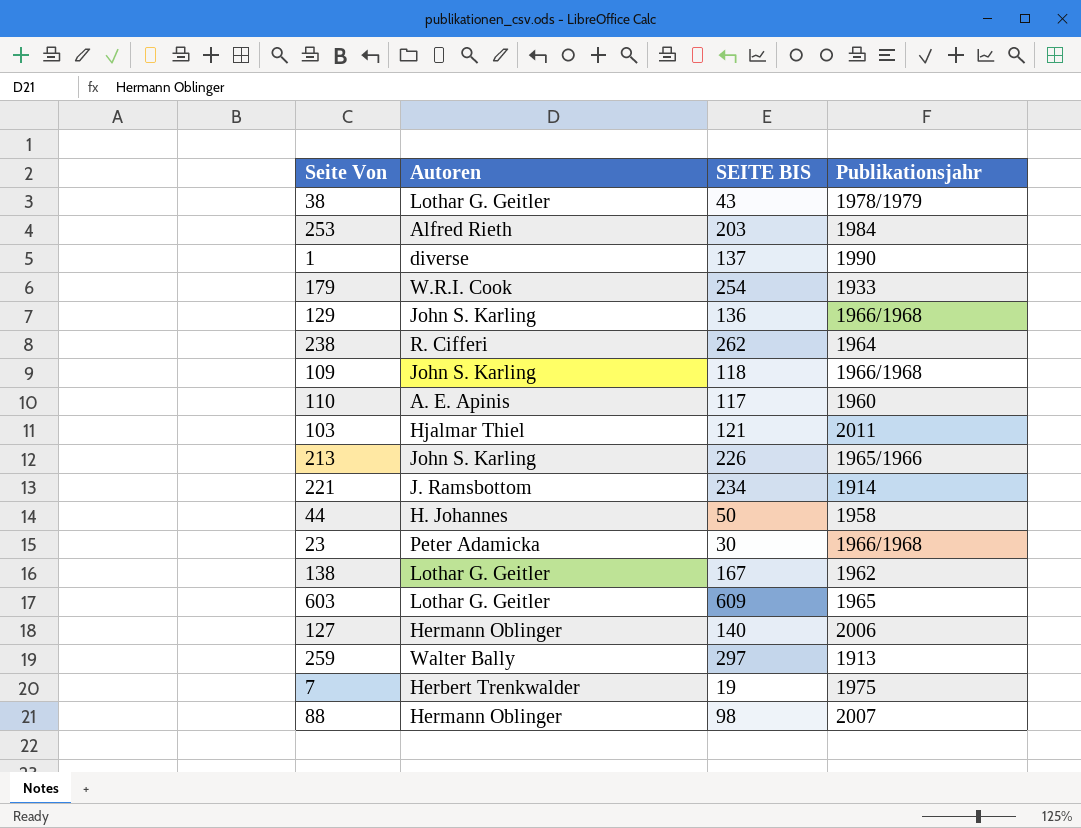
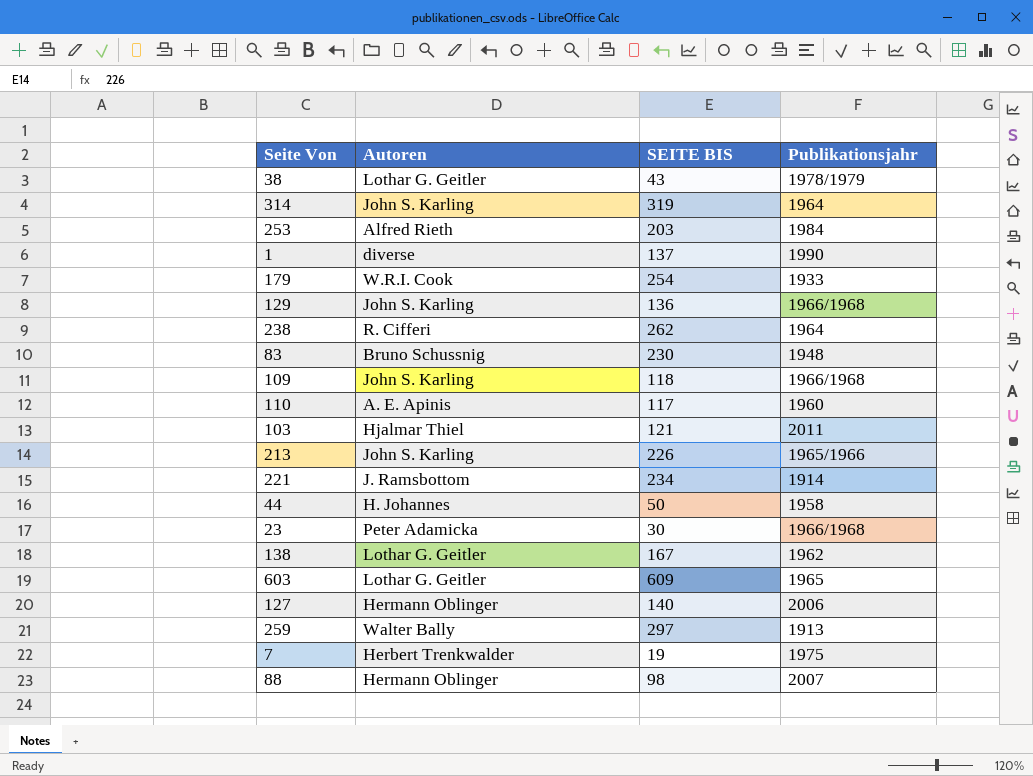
row 314: none -> John S. Karling | 319 | 1964
row 83: none -> Bruno Schussnig | 230 | 1948

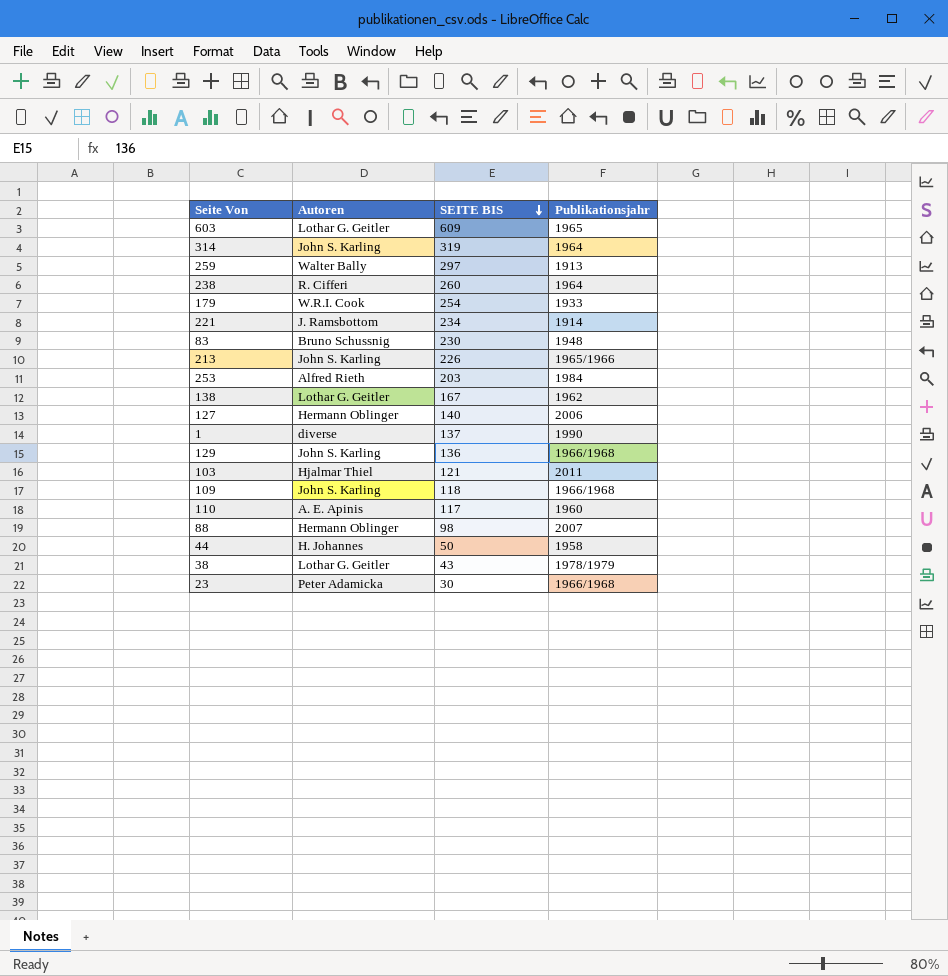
row order: none -> SEITE BIS descending
row 7: Herbert Trenkwalder | 19 | 1975 -> none
238 | SEITE BIS: 262 -> 260

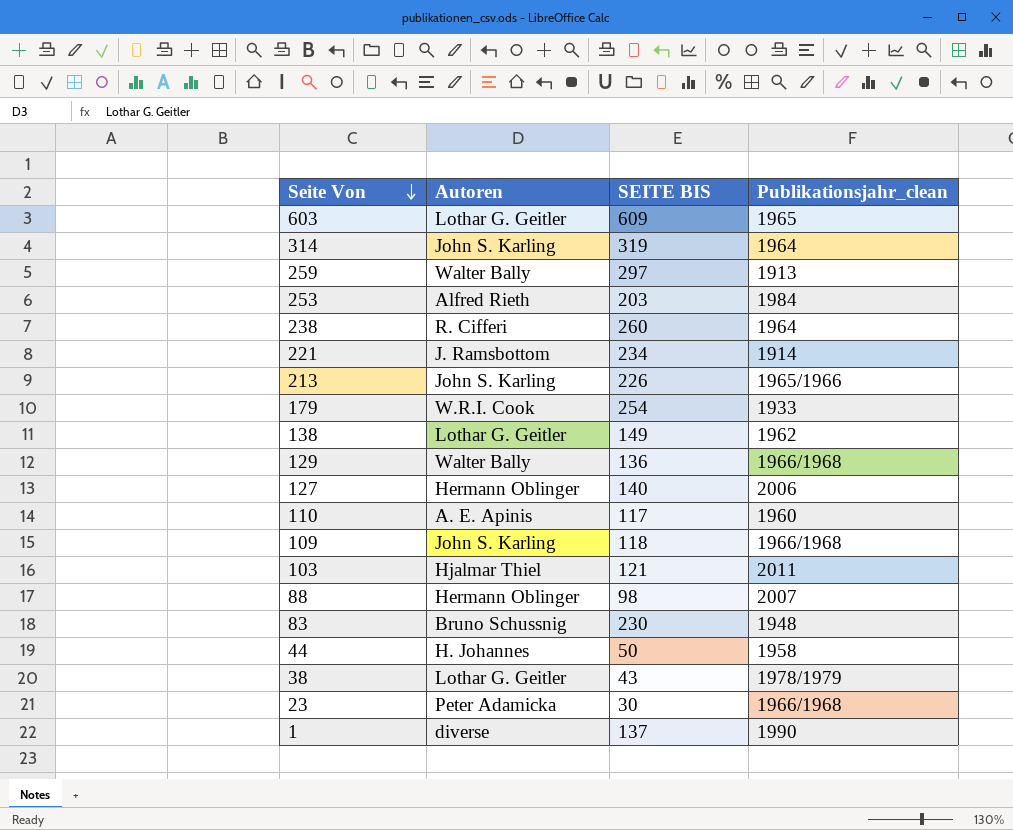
row order: SEITE BIS descending -> Seite Von descending
column name: Publikationsjahr -> Publikationsjahr_clean
138 | SEITE BIS: 167 -> 149
129 | Autoren: John S. Karling -> Walter Bally

